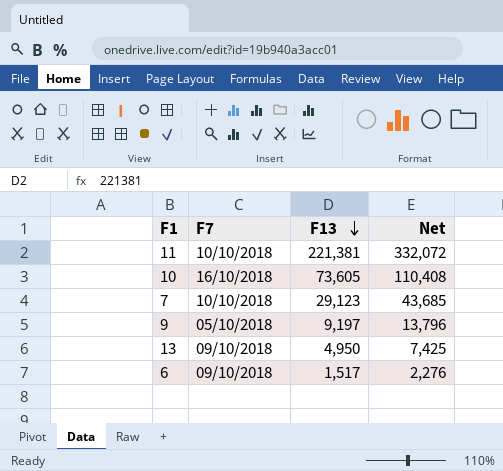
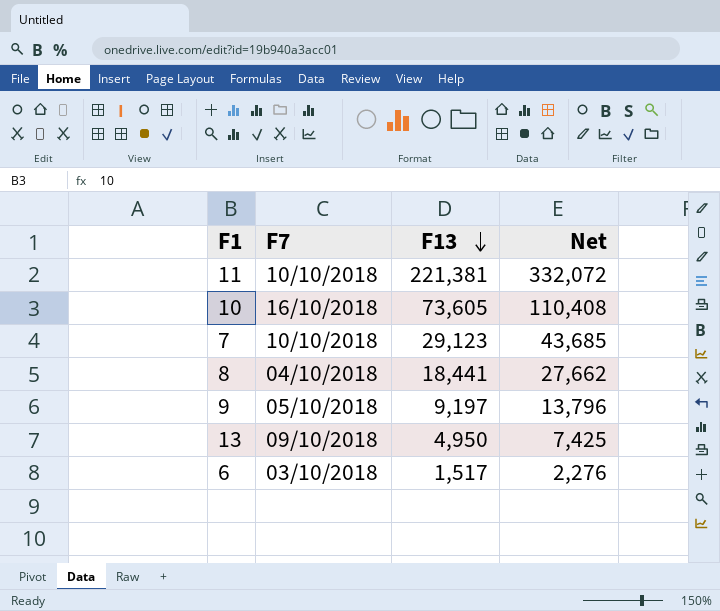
row 8: none -> 04/10/2018 | 18,441 | 27,662
6 | F7: 09/10/2018 -> 03/10/2018

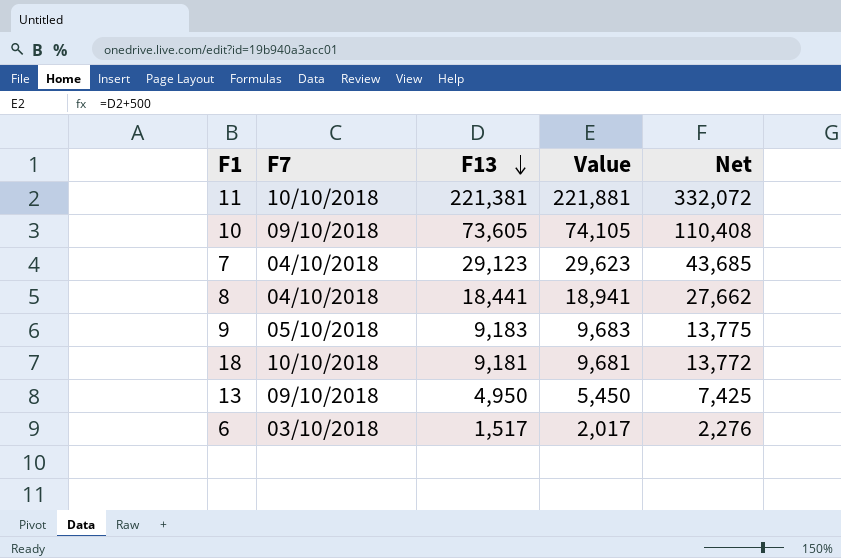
column Value | formula: none -> [F13] + 500
10 | F7: 16/10/2018 -> 09/10/2018
7 | F7: 10/10/2018 -> 04/10/2018
9 | F13: 9,197 -> 9,183
9 | Net: 13,796 -> 13,775
row 18: none -> 10/10/2018 | 9,181 | 9,681 | 13,772

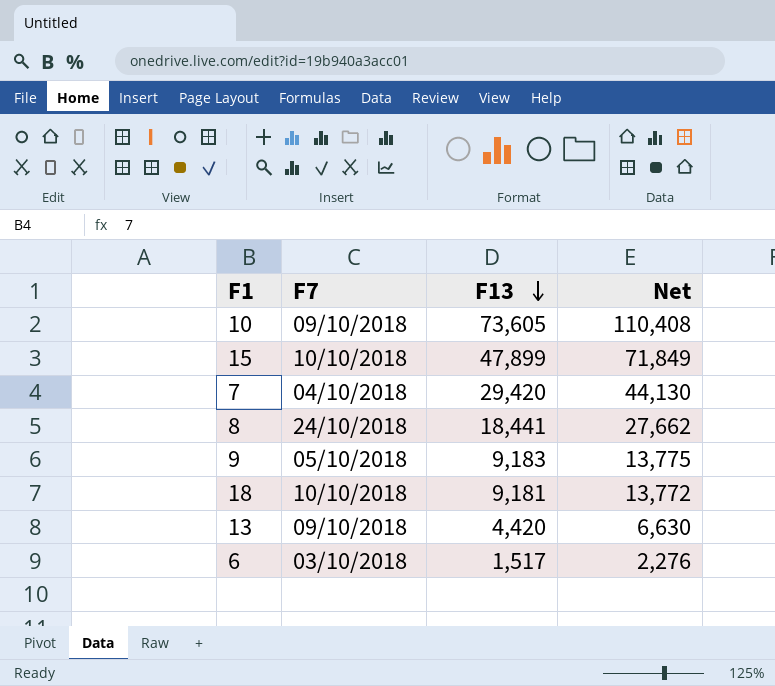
column Value | formula: [F13] + 500 -> none
row 11: 10/10/2018 | 221,381 | 221,881 | 332,072 -> none
row 15: none -> 10/10/2018 | 47,899 | 71,849
7 | F13: 29,123 -> 29,420
7 | Net: 43,685 -> 44,130
8 | F7: 04/10/2018 -> 24/10/2018
13 | F13: 4,950 -> 4,420
13 | Net: 7,425 -> 6,630

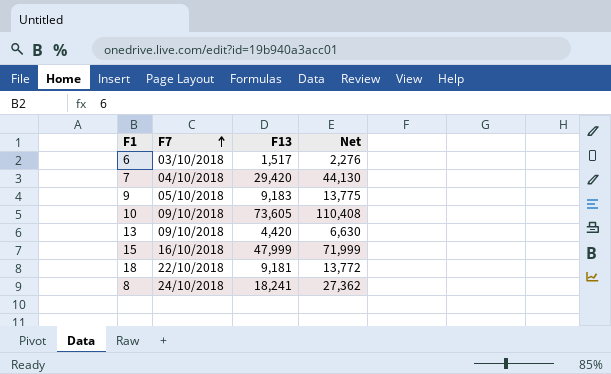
row order: F13 descending -> F7 ascending
15 | F7: 10/10/2018 -> 16/10/2018
15 | F13: 47,899 -> 47,999
15 | Net: 71,849 -> 71,999
18 | F7: 10/10/2018 -> 22/10/2018
8 | F13: 18,441 -> 18,241
8 | Net: 27,662 -> 27,362

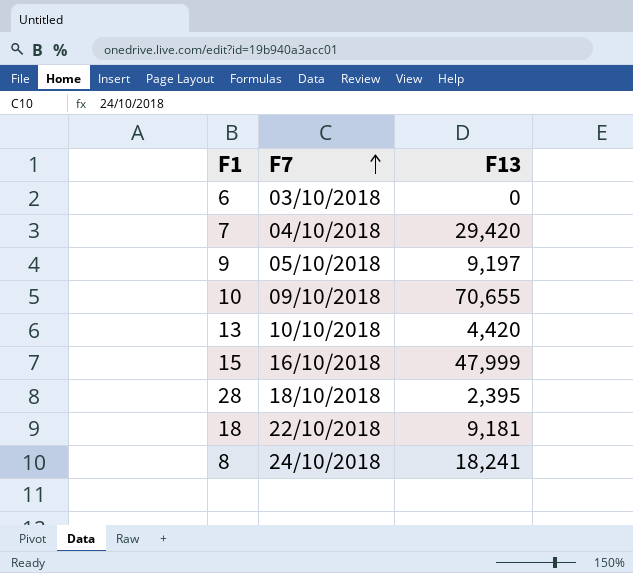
column Net | formula: [F13] * 1.5 -> none
6 | F13: 1,517 -> 0
9 | F13: 9,183 -> 9,197
10 | F13: 73,605 -> 70,655
13 | F7: 09/10/2018 -> 10/10/2018
row 28: none -> 18/10/2018 | 2,395

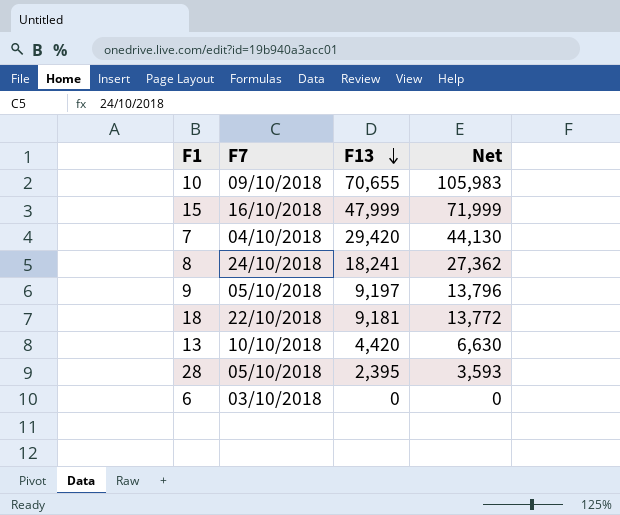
row order: F7 ascending -> F13 descending
column Net | formula: none -> [F13] * 1.5
28 | F7: 18/10/2018 -> 05/10/2018

